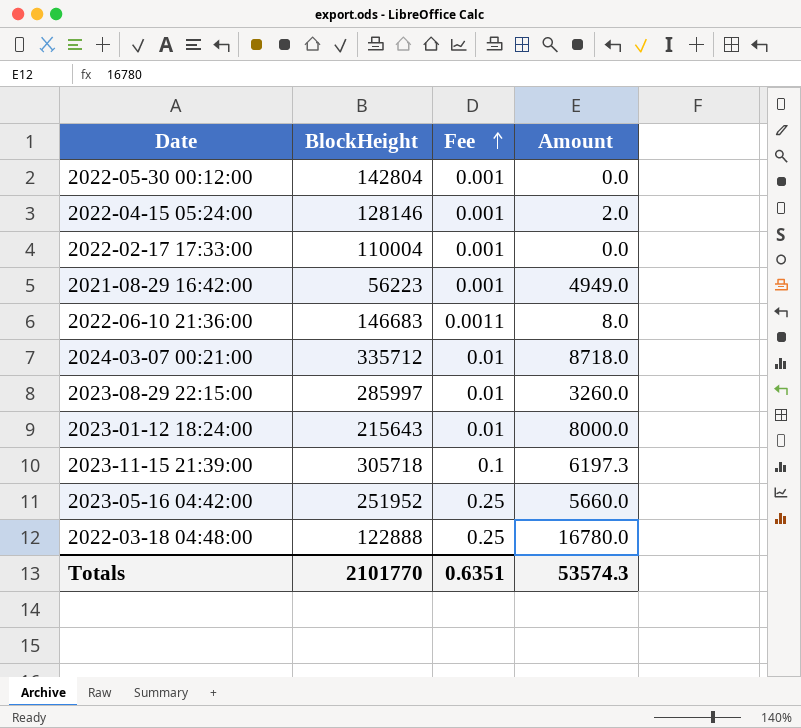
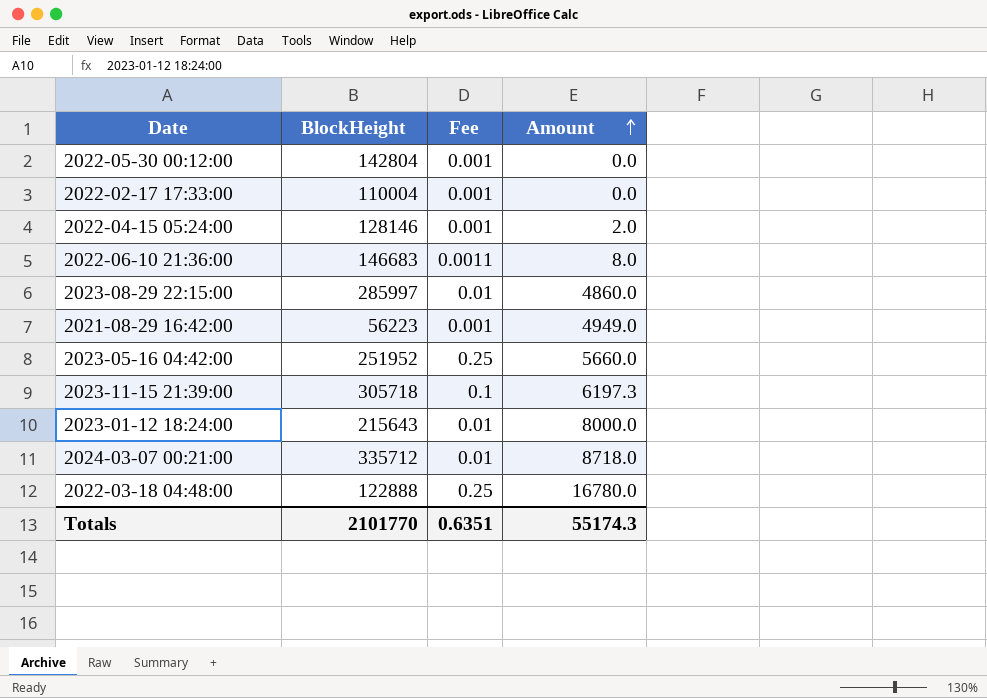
row order: Fee ascending -> Amount ascending
2023-08-29 22:15:00 | Amount: 3260.0 -> 4860.0
Totals | Amount: 53574.3 -> 55174.3

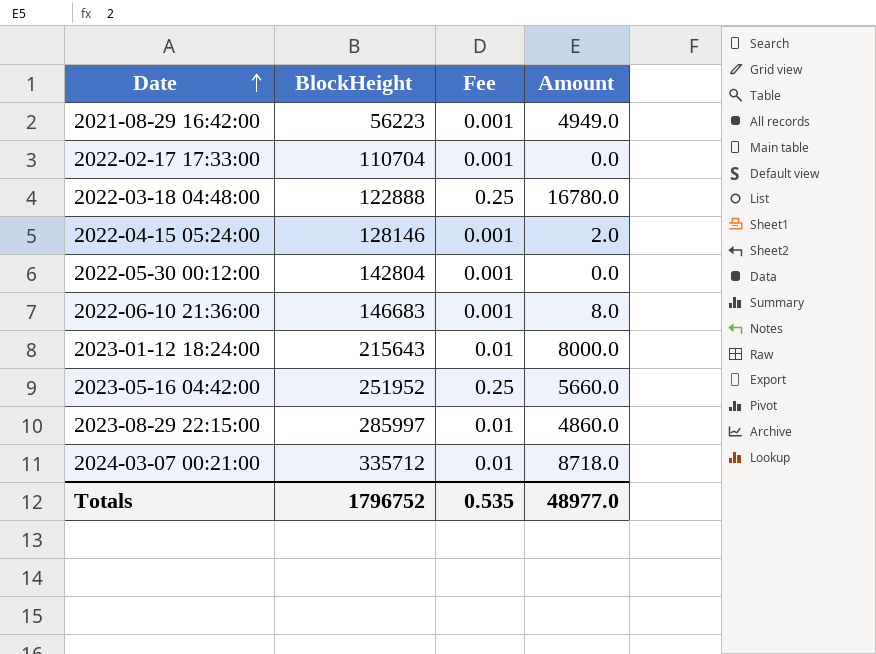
row order: Amount ascending -> Date ascending
row 2023-11-15 21:39:00: 305718 | 0.1 | 6197.3 -> none
2022-02-17 17:33:00 | BlockHeight: 110004 -> 110704
2022-06-10 21:36:00 | Fee: 0.0011 -> 0.001
Totals | BlockHeight: 2101770 -> 1796752
Totals | Fee: 0.6351 -> 0.535
Totals | Amount: 55174.3 -> 48977.0

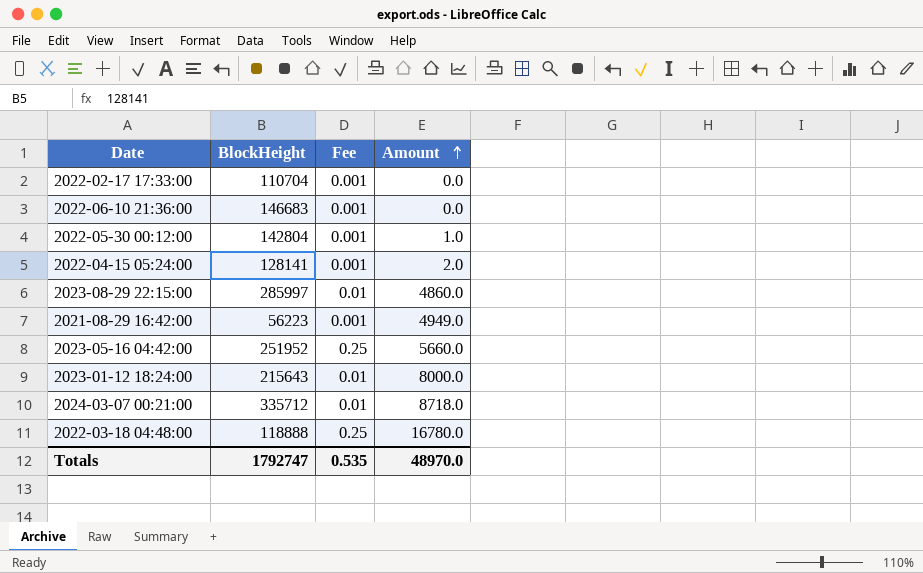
row order: Date ascending -> Amount ascending
2022-06-10 21:36:00 | Amount: 8.0 -> 0.0
2022-05-30 00:12:00 | Amount: 0.0 -> 1.0
2022-04-15 05:24:00 | BlockHeight: 128146 -> 128141
2022-03-18 04:48:00 | BlockHeight: 122888 -> 118888
Totals | BlockHeight: 1796752 -> 1792747
Totals | Amount: 48977.0 -> 48970.0

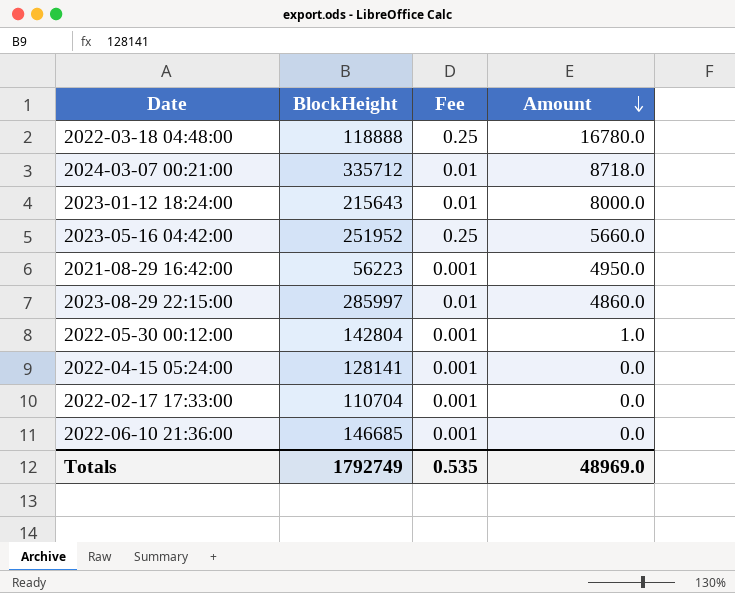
row order: Amount ascending -> Amount descending
2021-08-29 16:42:00 | Amount: 4949.0 -> 4950.0
2022-04-15 05:24:00 | Amount: 2.0 -> 0.0
2022-06-10 21:36:00 | BlockHeight: 146683 -> 146685
Totals | BlockHeight: 1792747 -> 1792749
Totals | Amount: 48970.0 -> 48969.0

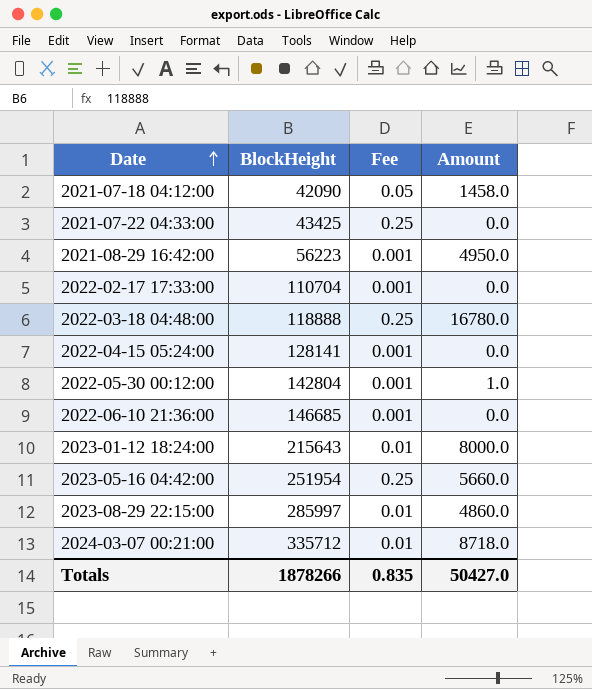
row order: Amount descending -> Date ascending
row 2021-07-18 04:12:00: none -> 42090 | 0.05 | 1458.0
row 2021-07-22 04:33:00: none -> 43425 | 0.25 | 0.0
2023-05-16 04:42:00 | BlockHeight: 251952 -> 251954
Totals | BlockHeight: 1792749 -> 1878266
Totals | Fee: 0.535 -> 0.835
Totals | Amount: 48969.0 -> 50427.0

